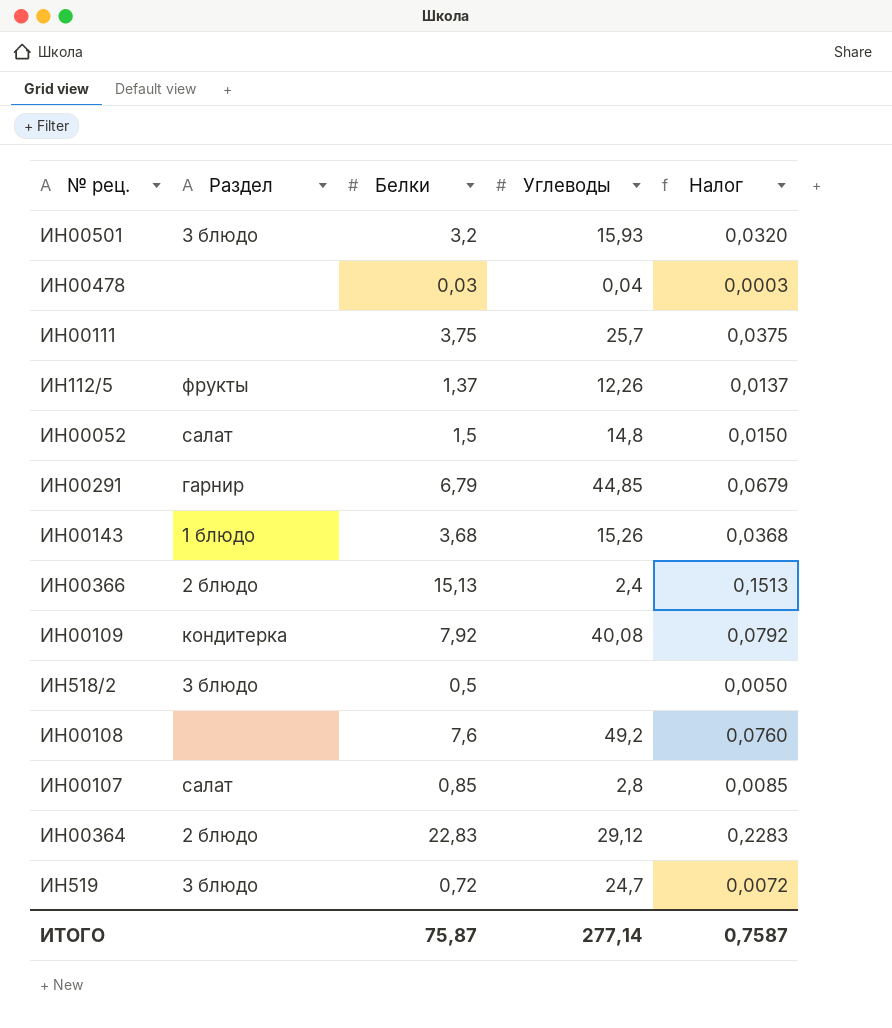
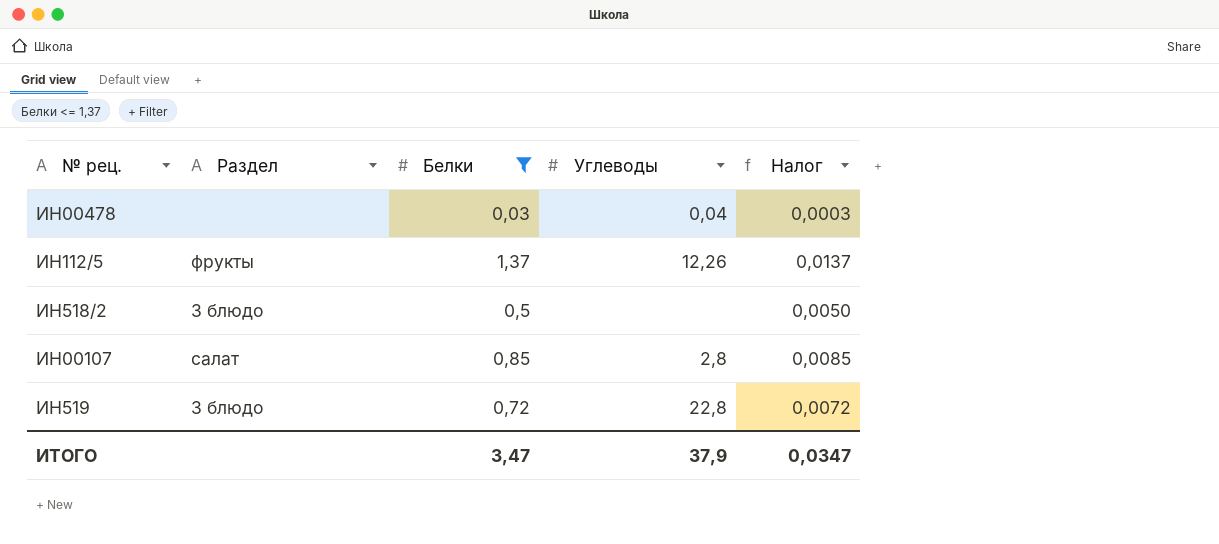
filter: none -> Белки <= 1,37
ИН519 | Углеводы: 24,7 -> 22,8
ИТОГО | Белки: 75,87 -> 3,47
ИТОГО | Углеводы: 277,14 -> 37,9
ИТОГО | Налог: 0,7587 -> 0,0347

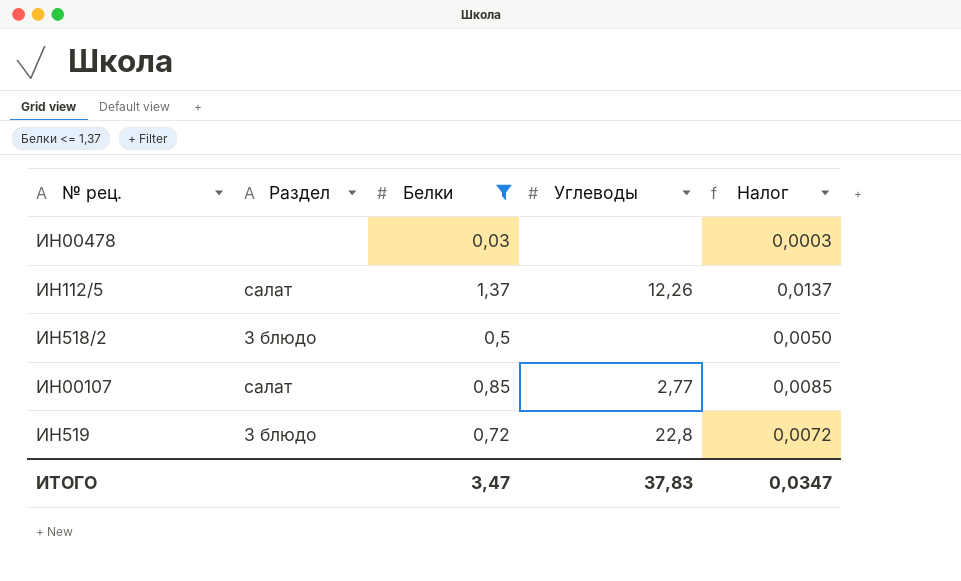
ИН00478 | Углеводы: 0,04 -> none
ИН112/5 | Раздел: фрукты -> салат
ИН00107 | Углеводы: 2,8 -> 2,77
ИТОГО | Углеводы: 37,9 -> 37,83

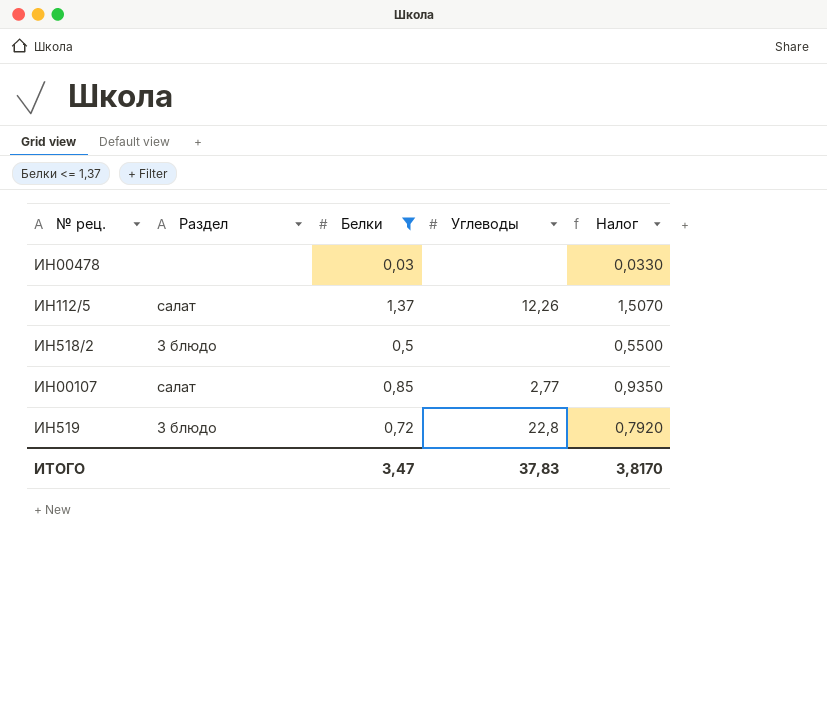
column Налог | formula: [Белки] * 0,01 -> [Белки] * 1,1
ИТОГО | Налог: 0,0347 -> 3,8170

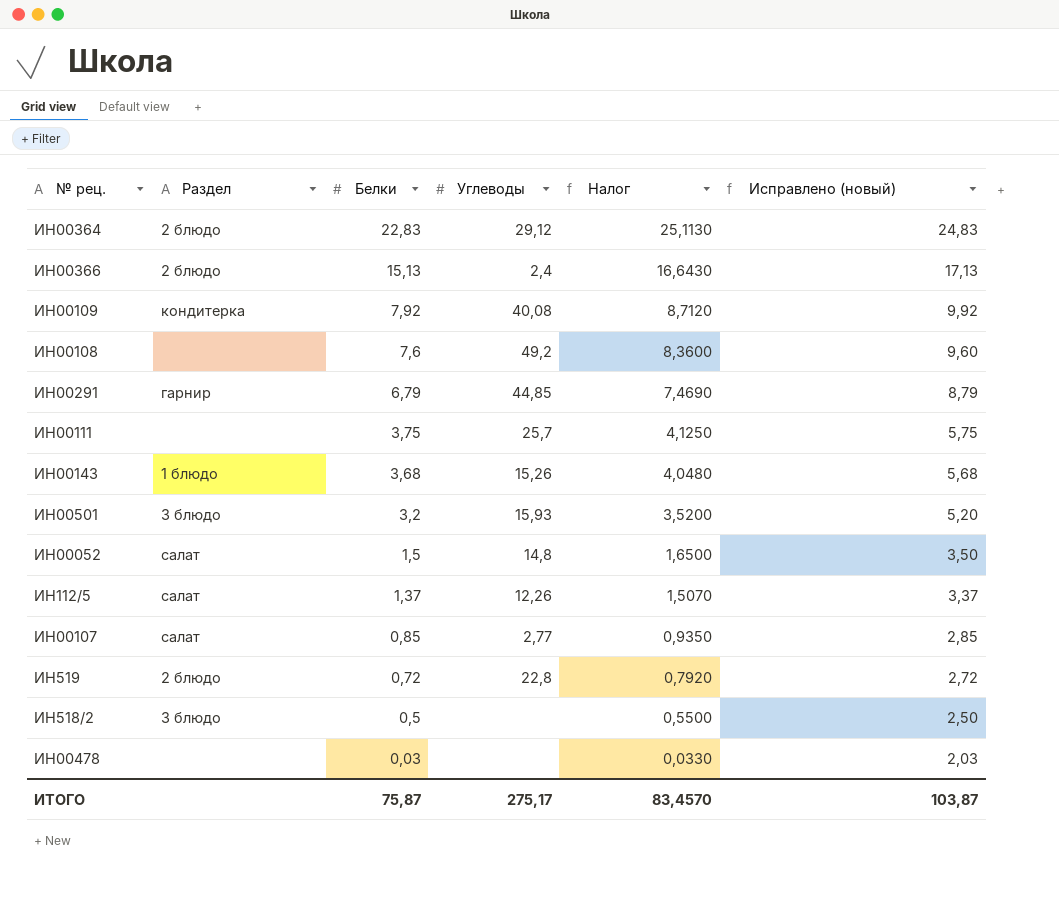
filter: Белки <= 1,37 -> none
row order: none -> Белки descending
column Исправлено (новый) | formula: none -> [Белки] + 2
ИН519 | Раздел: 3 блюдо -> 2 блюдо
ИТОГО | Белки: 3,47 -> 75,87
ИТОГО | Углеводы: 37,83 -> 275,17
ИТОГО | Налог: 3,8170 -> 83,4570

